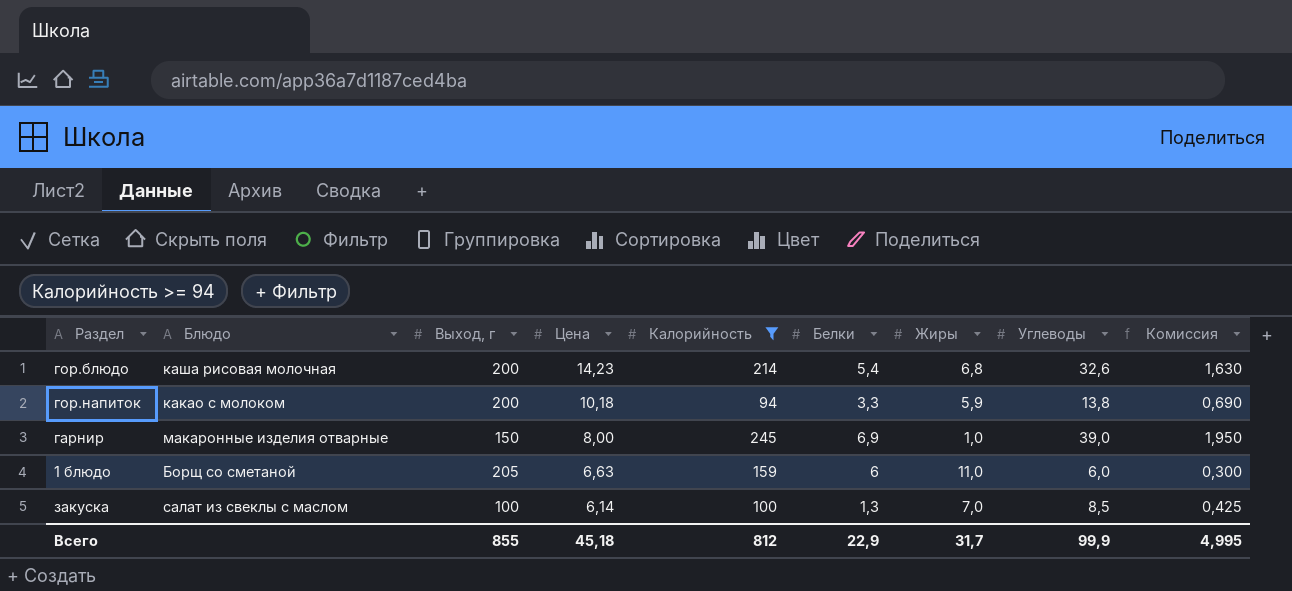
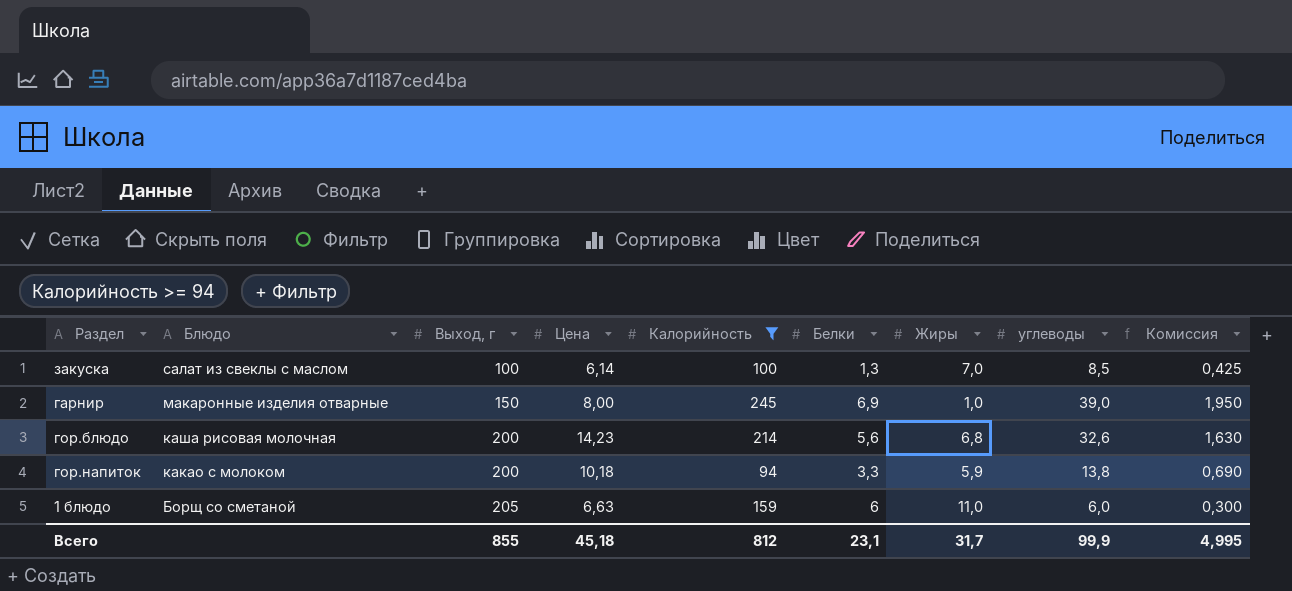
row order: Цена descending -> Блюдо descending
column name: Углеводы -> углеводы
гор.блюдо | Белки: 5,4 -> 5,6
Всего | Белки: 22,9 -> 23,1

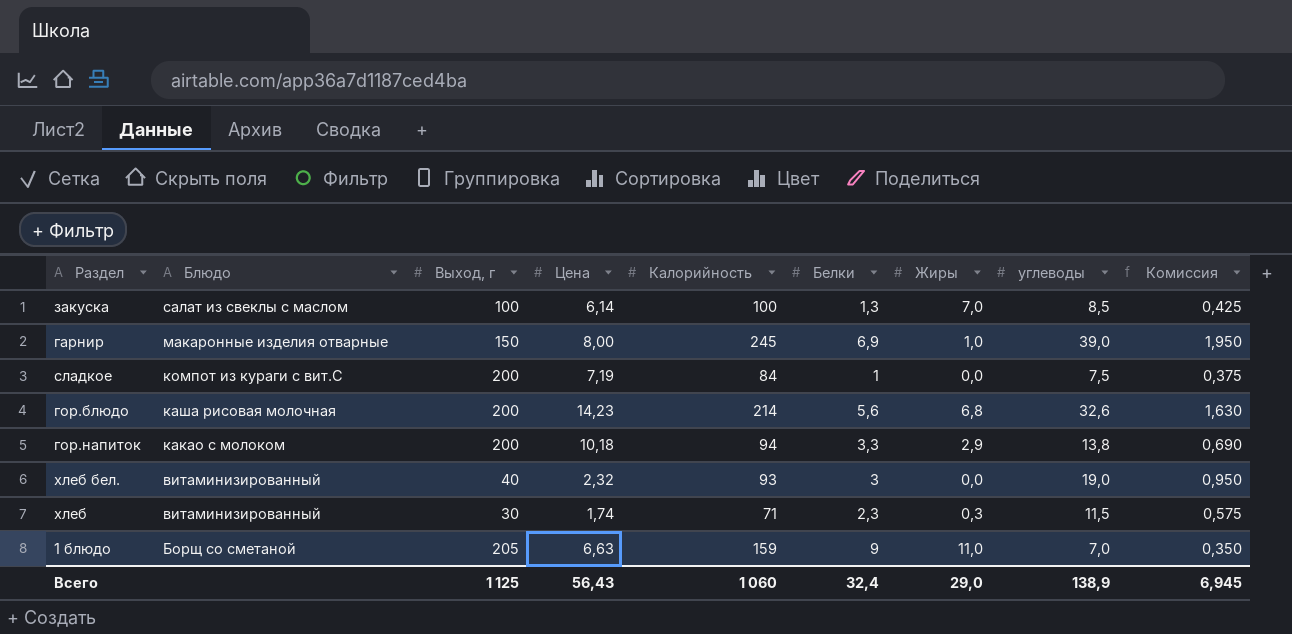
filter: Калорийность >= 94 -> none
гор.напиток | Жиры: 5,9 -> 2,9
1 блюдо | Белки: 6 -> 9
1 блюдо | углеводы: 6,0 -> 7,0
1 блюдо | Комиссия: 0,300 -> 0,350
Всего | Выход, г: 855 -> 1 125
Всего | Цена: 45,18 -> 56,43
Всего | Калорийность: 812 -> 1 060
Всего | Белки: 23,1 -> 32,4
Всего | Жиры: 31,7 -> 29,0
Всего | углеводы: 99,9 -> 138,9
Всего | Комиссия: 4,995 -> 6,945

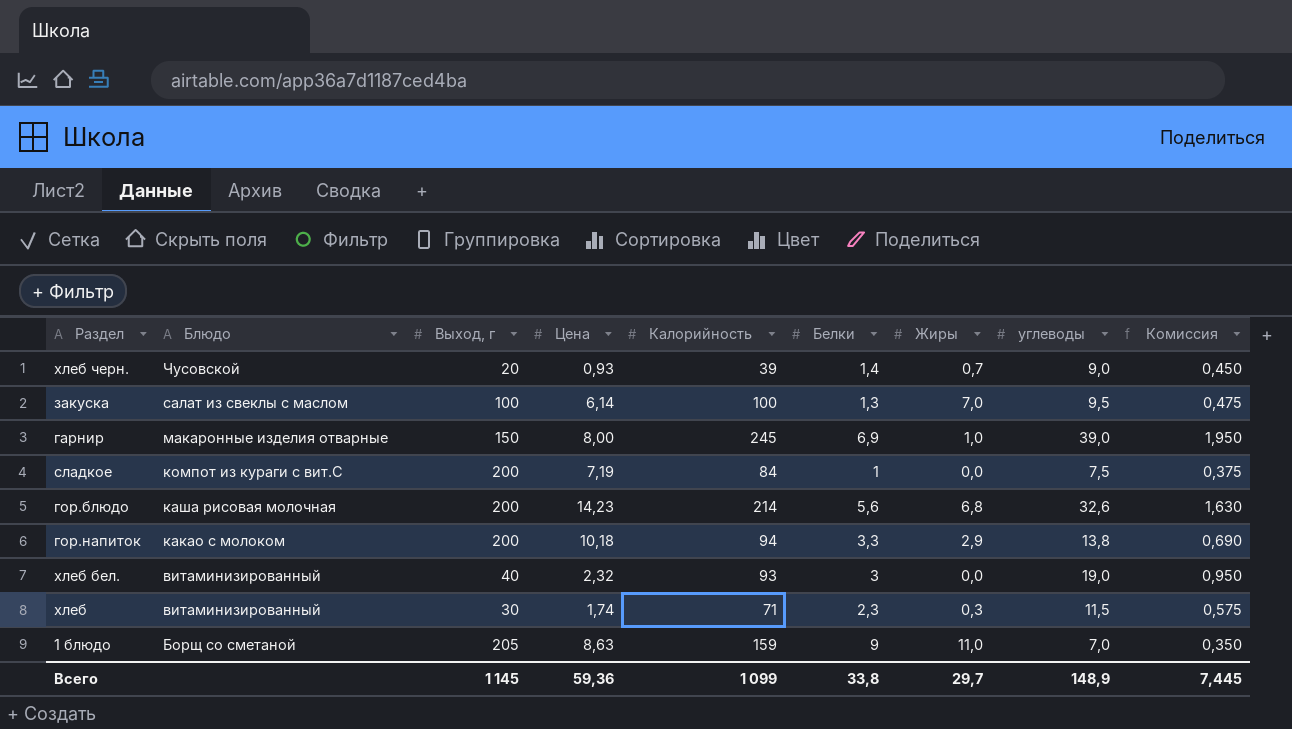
row хлеб черн.: none -> Чусовской | 20 | 0,93 | 39 | 1,4 | 0,7 | 9,0 | 0,450
закуска | углеводы: 8,5 -> 9,5
закуска | Комиссия: 0,425 -> 0,475
1 блюдо | Цена: 6,63 -> 8,63
Всего | Выход, г: 1 125 -> 1 145
Всего | Цена: 56,43 -> 59,36
Всего | Калорийность: 1 060 -> 1 099
Всего | Белки: 32,4 -> 33,8
Всего | Жиры: 29,0 -> 29,7
Всего | углеводы: 138,9 -> 148,9
Всего | Комиссия: 6,945 -> 7,445

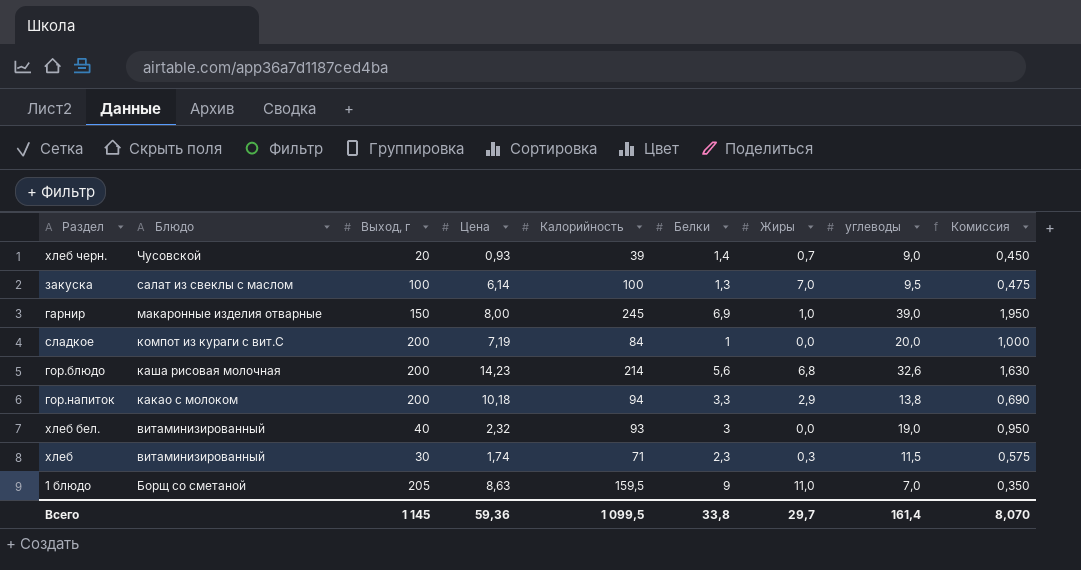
сладкое | углеводы: 7,5 -> 20,0
сладкое | Комиссия: 0,375 -> 1,000
1 блюдо | Калорийность: 159 -> 159,5
Всего | Калорийность: 1 099 -> 1 099,5
Всего | углеводы: 148,9 -> 161,4
Всего | Комиссия: 7,445 -> 8,070

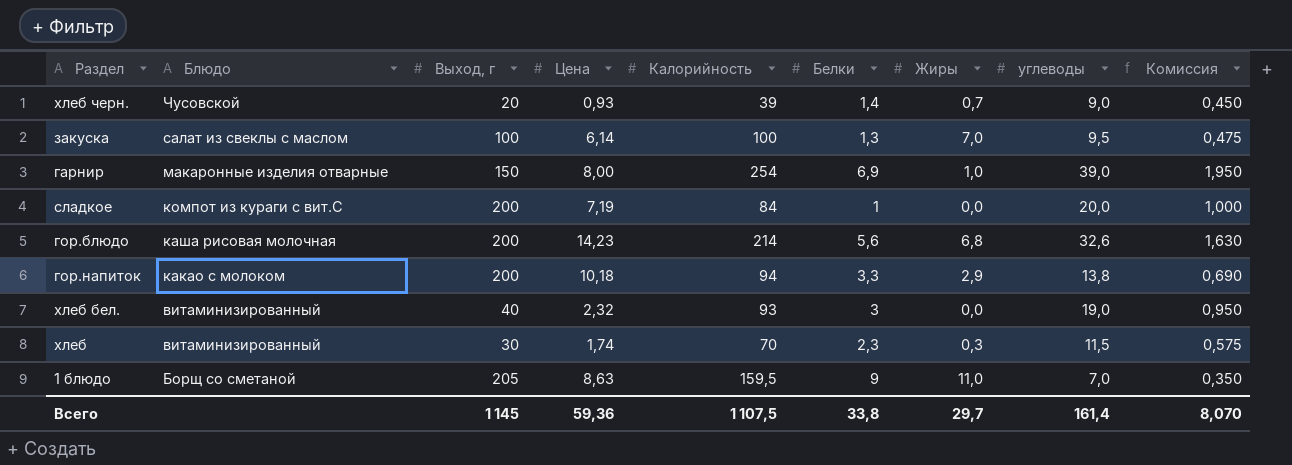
гарнир | Калорийность: 245 -> 254
хлеб | Калорийность: 71 -> 70
Всего | Калорийность: 1 099,5 -> 1 107,5

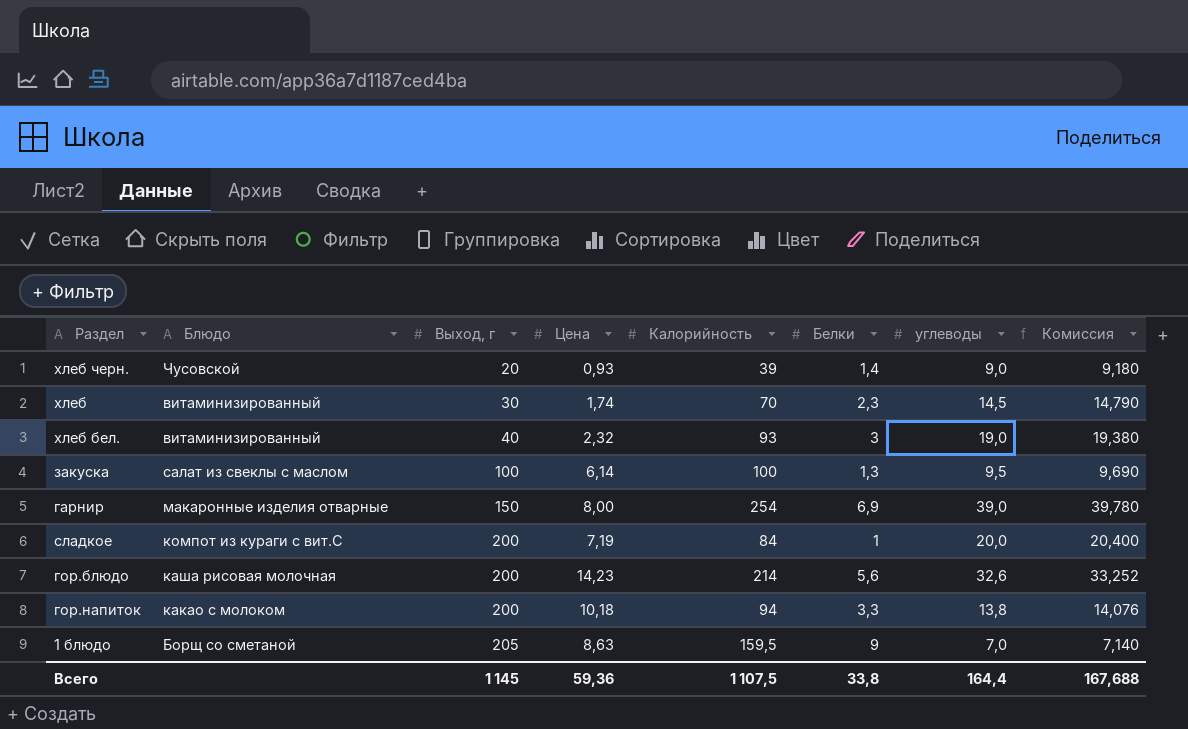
row order: Блюдо descending -> Выход, г ascending
column Жиры | position: 7 -> none
column Комиссия | formula: [углеводы] * 0,05 -> [углеводы] * 1,02
хлеб | углеводы: 11,5 -> 14,5
Всего | углеводы: 161,4 -> 164,4
Всего | Комиссия: 8,070 -> 167,688

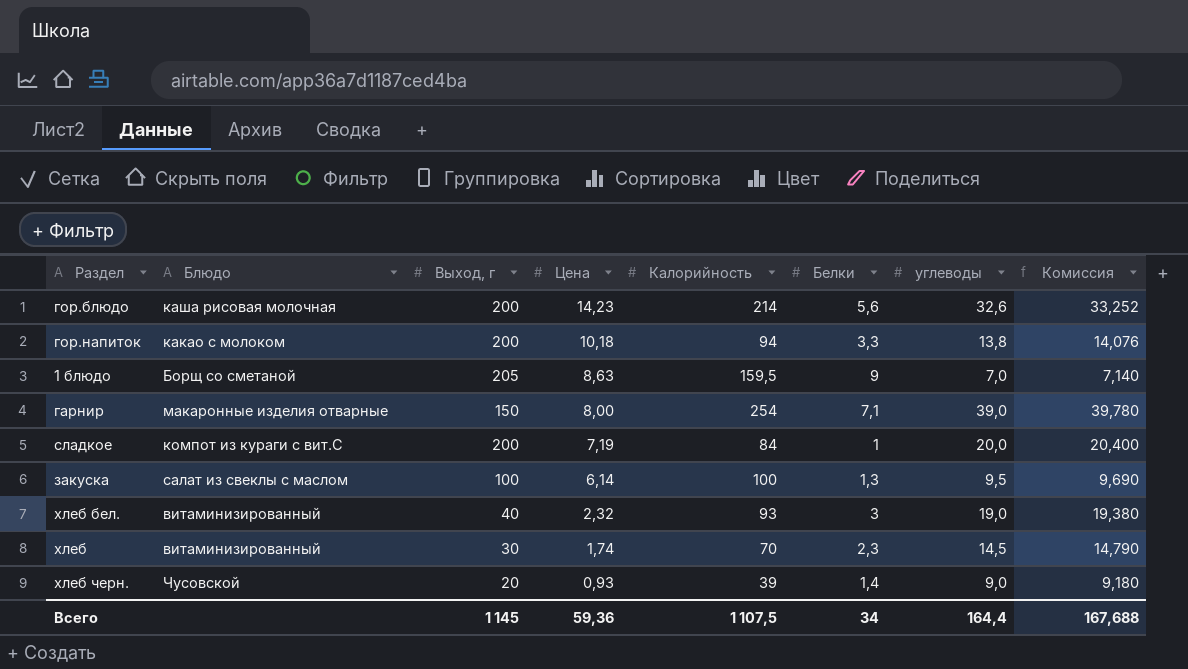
row order: Выход, г ascending -> Цена descending
гарнир | Белки: 6,9 -> 7,1
Всего | Белки: 33,8 -> 34

